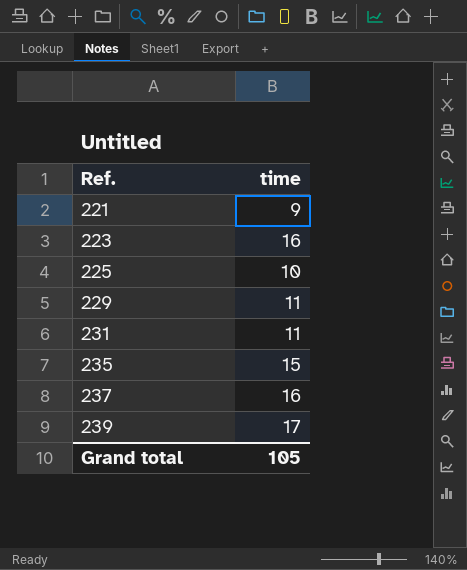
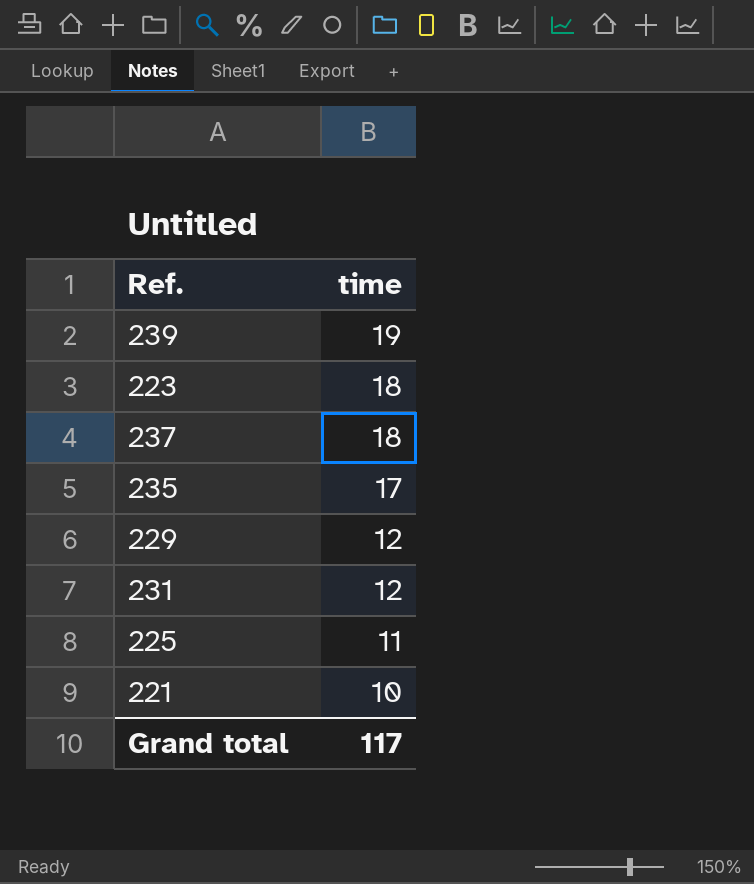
row order: Ref. ascending -> time descending
239 | time: 17 -> 19
223 | time: 16 -> 18
237 | time: 16 -> 18
235 | time: 15 -> 17
229 | time: 11 -> 12
231 | time: 11 -> 12
225 | time: 10 -> 11
221 | time: 9 -> 10
Grand total | time: 105 -> 117

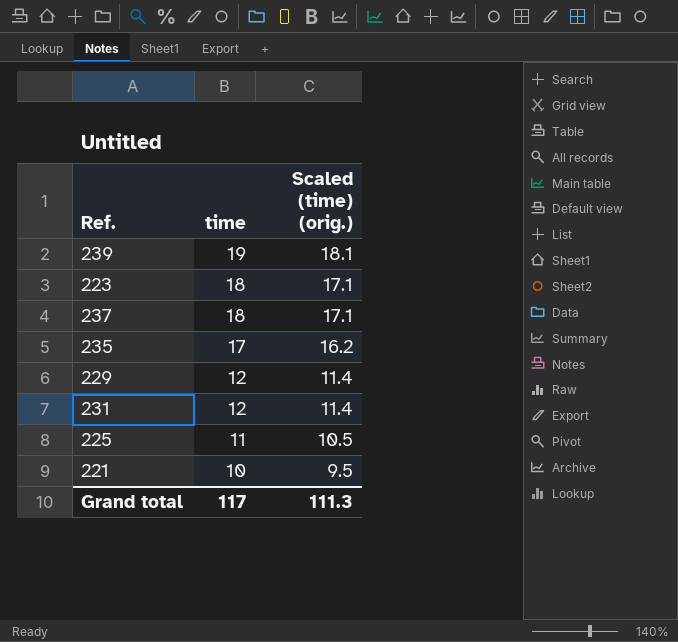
column Scaled (time) (orig.) | formula: none -> [time] * 0.95

